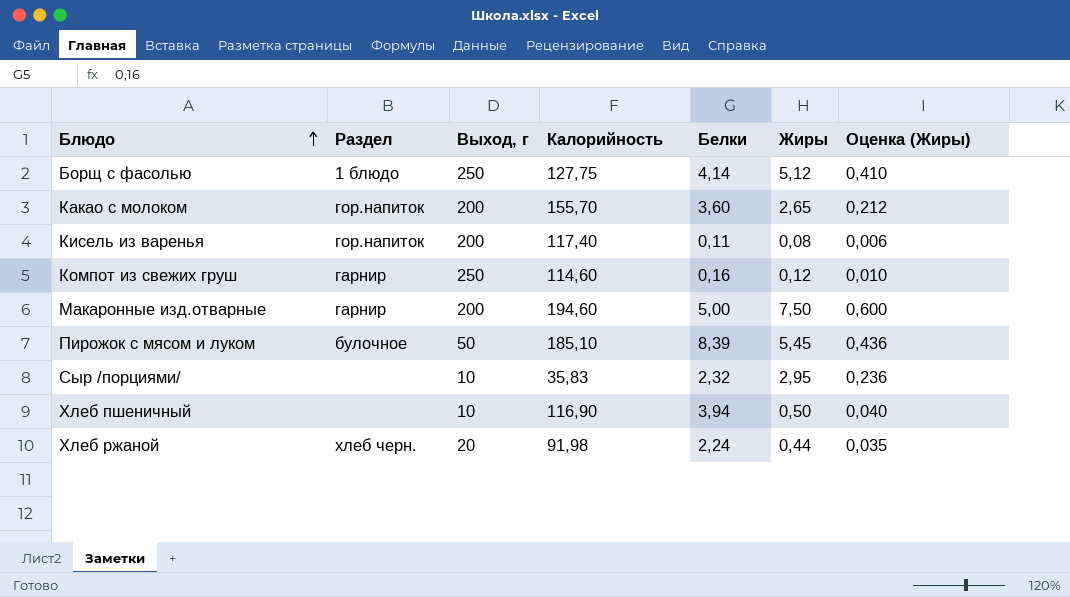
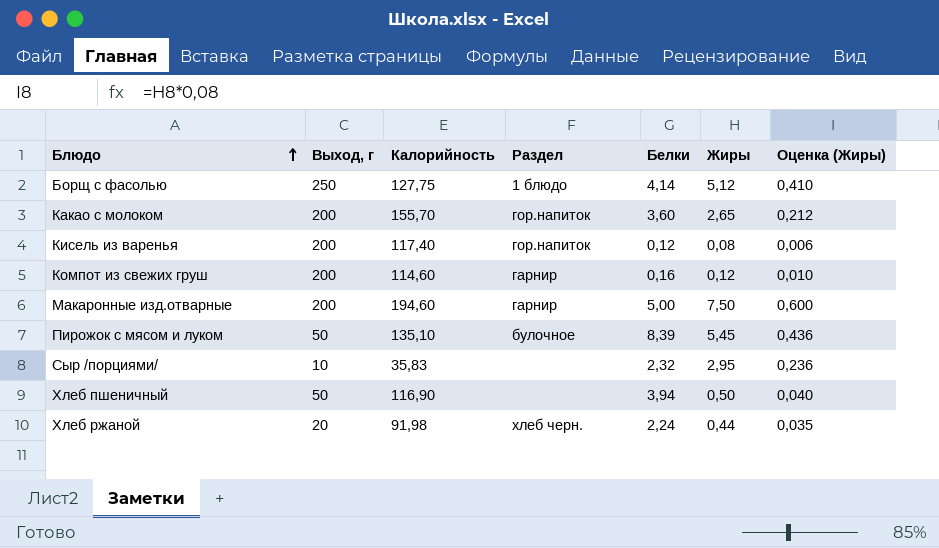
column Раздел | position: 2 -> 4
Кисель из варенья | Белки: 0,11 -> 0,12
Компот из свежих груш | Выход, г: 250 -> 200
Пирожок с мясом и луком | Калорийность: 185,10 -> 135,10
Хлеб пшеничный | Выход, г: 10 -> 50

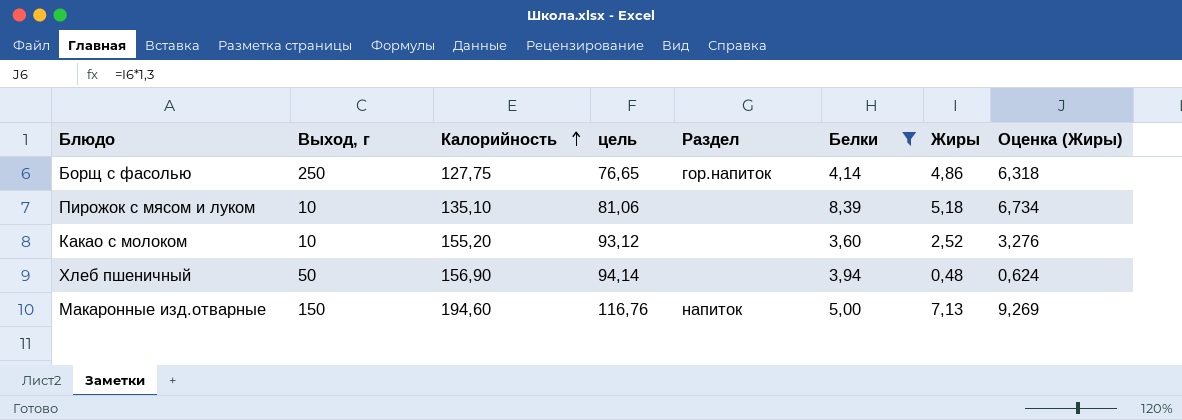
filter: none -> Белки >= 3,60
row order: Блюдо ascending -> Калорийность ascending
column цель | formula: none -> [Калорийность] * 0,6
column Оценка (Жиры) | formula: [Жиры] * 0,08 -> [Жиры] * 1,3
Борщ с фасолью | Раздел: 1 блюдо -> гор.напиток
Борщ с фасолью | Жиры: 5,12 -> 4,86
Пирожок с мясом и луком | Выход, г: 50 -> 10
Пирожок с мясом и луком | Раздел: булочное -> none
Пирожок с мясом и луком | Жиры: 5,45 -> 5,18
Какао с молоком | Выход, г: 200 -> 10
Какао с молоком | Калорийность: 155,70 -> 155,20
Какао с молоком | Раздел: гор.напиток -> none
Какао с молоком | Жиры: 2,65 -> 2,52
Хлеб пшеничный | Калорийность: 116,90 -> 156,90
Хлеб пшеничный | Жиры: 0,50 -> 0,48
Макаронные изд.отварные | Выход, г: 200 -> 150
Макаронные изд.отварные | Раздел: гарнир -> напиток
Макаронные изд.отварные | Жиры: 7,50 -> 7,13

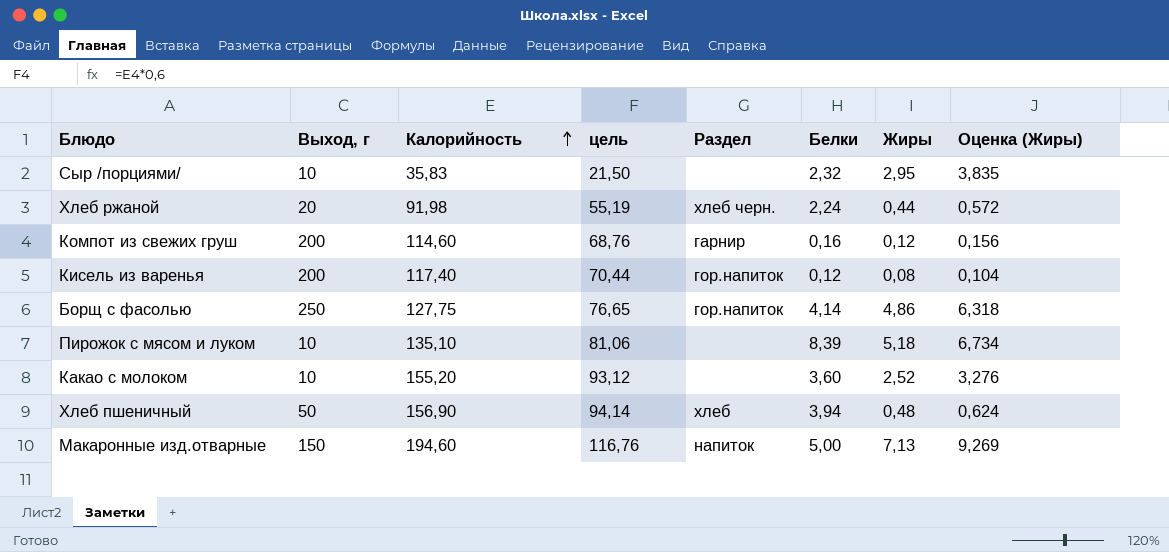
filter: Белки >= 3,60 -> none
Хлеб пшеничный | Раздел: none -> хлеб

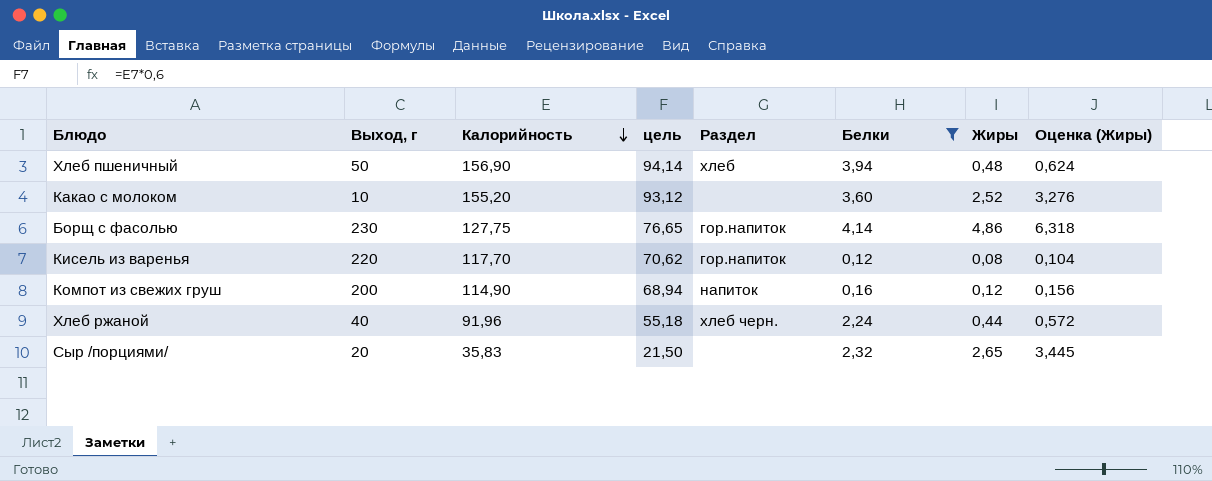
filter: none -> Белки <= 4,14
row order: Калорийность ascending -> Калорийность descending
Борщ с фасолью | Выход, г: 250 -> 230
Кисель из варенья | Выход, г: 200 -> 220
Кисель из варенья | Калорийность: 117,40 -> 117,70
Кисель из варенья | цель: 70,44 -> 70,62
Компот из свежих груш | Калорийность: 114,60 -> 114,90
Компот из свежих груш | цель: 68,76 -> 68,94
Компот из свежих груш | Раздел: гарнир -> напиток
Хлеб ржаной | Выход, г: 20 -> 40
Хлеб ржаной | Калорийность: 91,98 -> 91,96
Хлеб ржаной | цель: 55,19 -> 55,18
Сыр /порциями/ | Выход, г: 10 -> 20
Сыр /порциями/ | Жиры: 2,95 -> 2,65
Сыр /порциями/ | Оценка (Жиры): 3,835 -> 3,445

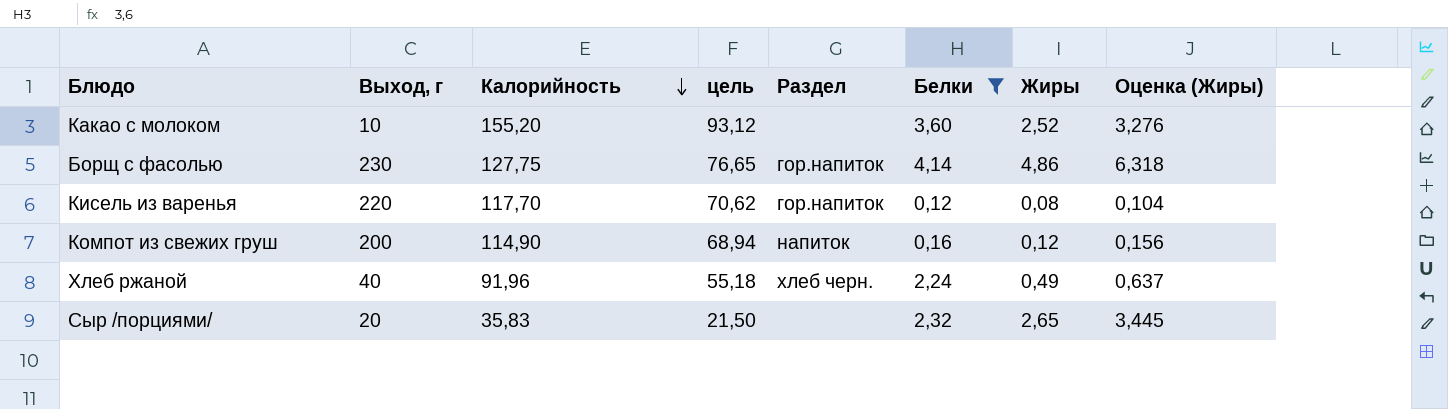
row Хлеб пшеничный: 50 | 156,90 | 94,14 | хлеб | 3,94 | 0,48 | 0,624 -> none
Хлеб ржаной | Жиры: 0,44 -> 0,49
Хлеб ржаной | Оценка (Жиры): 0,572 -> 0,637

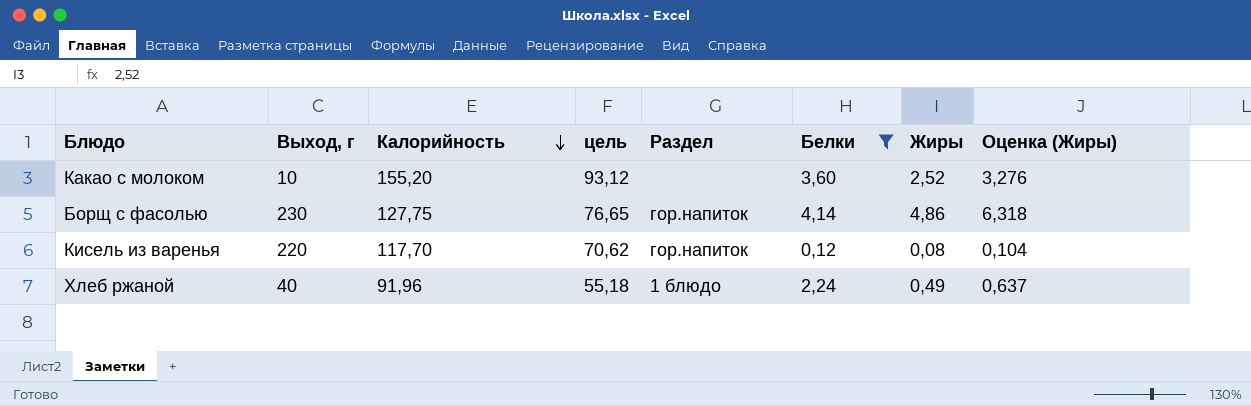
row Компот из свежих груш: 200 | 114,90 | 68,94 | напиток | 0,16 | 0,12 | 0,156 -> none
row Сыр /порциями/: 20 | 35,83 | 21,50 | none | 2,32 | 2,65 | 3,445 -> none
Хлеб ржаной | Раздел: хлеб черн. -> 1 блюдо

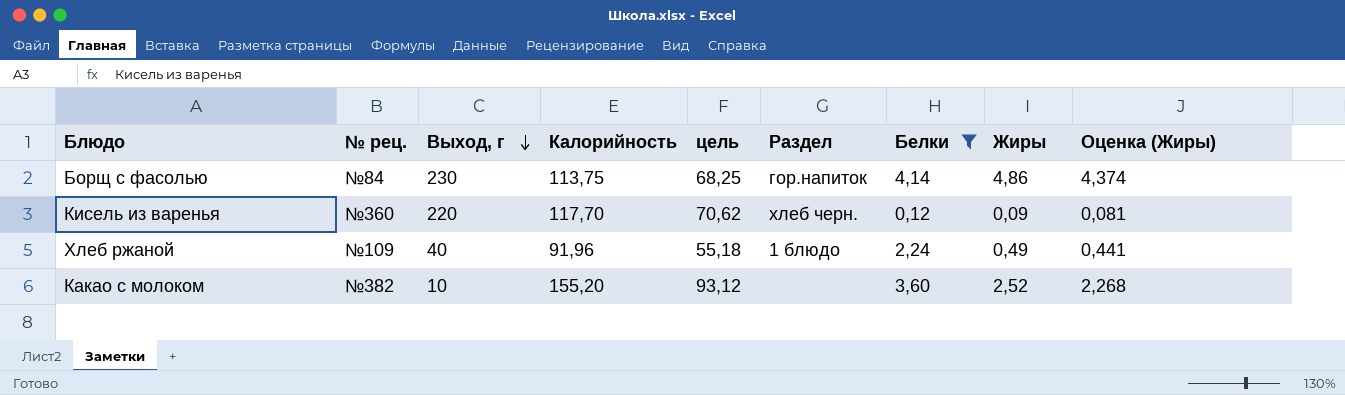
row order: Калорийность descending -> Выход, г descending
column № рец. | position: none -> 2
column Оценка (Жиры) | formula: [Жиры] * 1,3 -> [Жиры] * 0,9
Борщ с фасолью | Калорийность: 127,75 -> 113,75
Борщ с фасолью | цель: 76,65 -> 68,25
Кисель из варенья | Раздел: гор.напиток -> хлеб черн.
Кисель из варенья | Жиры: 0,08 -> 0,09

